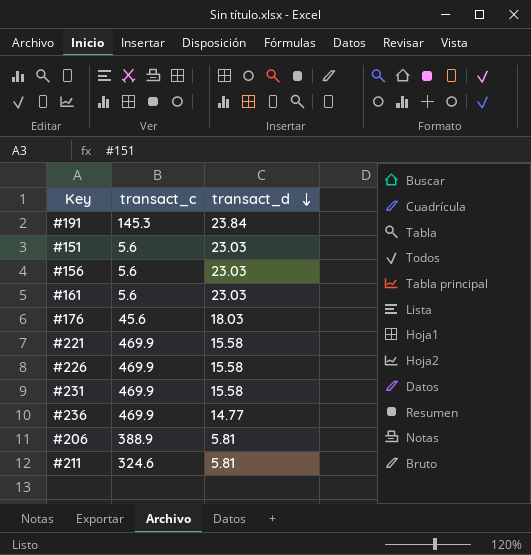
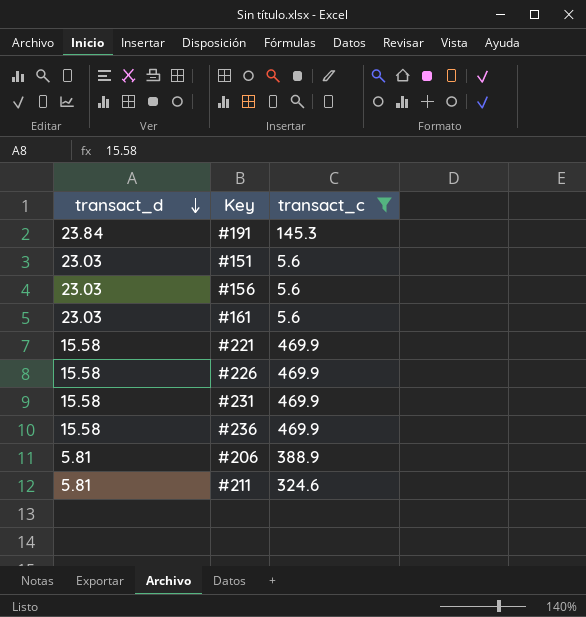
filter: none -> transact_c != 45.6
column transact_d | position: 3 -> 1
#236 | transact_d: 14.77 -> 15.58

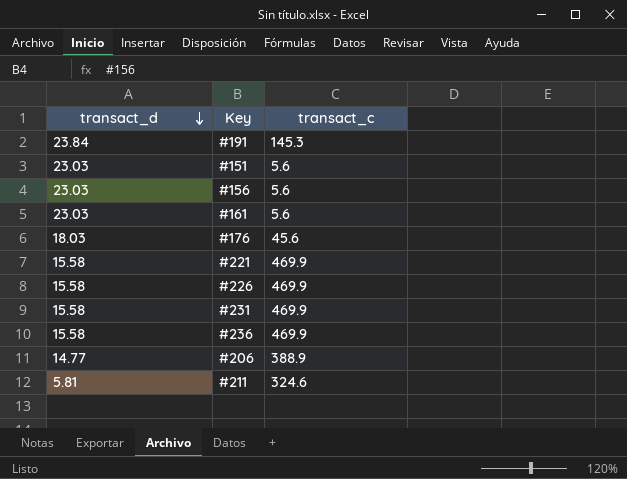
filter: transact_c != 45.6 -> none
#206 | transact_d: 5.81 -> 14.77

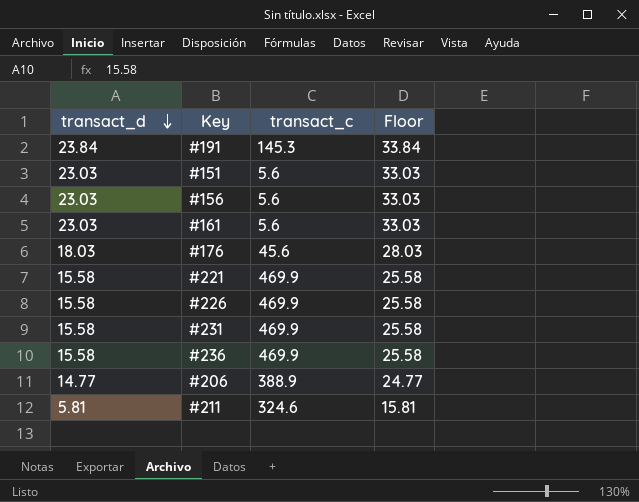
column Floor | formula: none -> [transact_d] + 10

